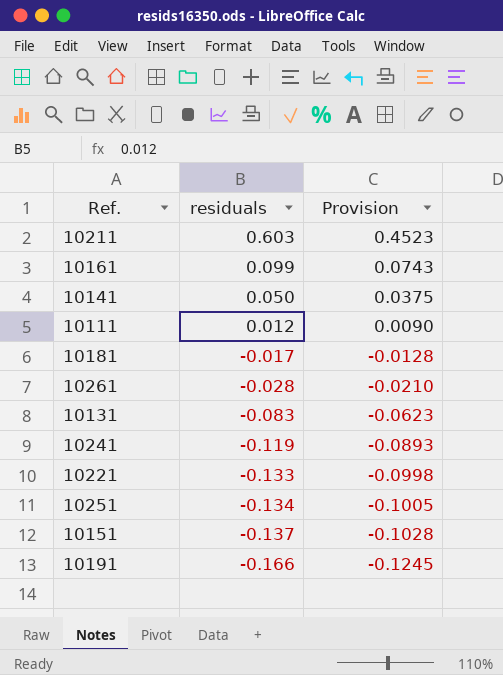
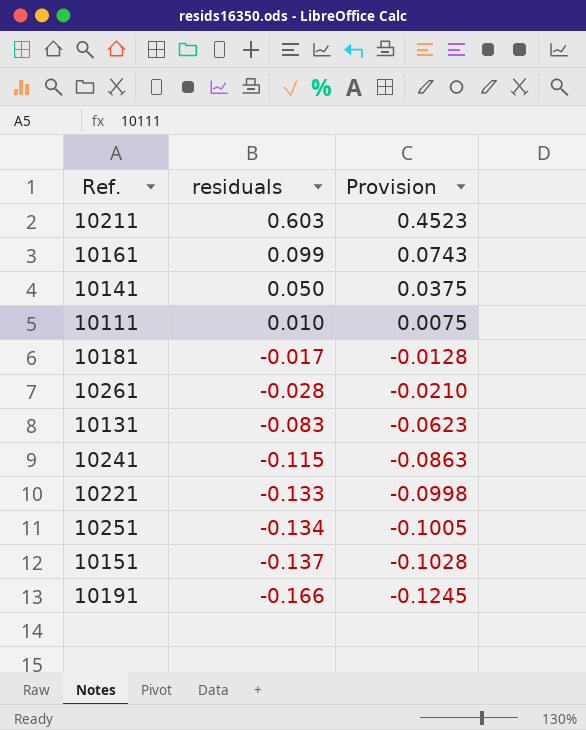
10111 | residuals: 0.012 -> 0.010
10111 | Provision: 0.0090 -> 0.0075
10241 | residuals: -0.119 -> -0.115
10241 | Provision: -0.0893 -> -0.0863

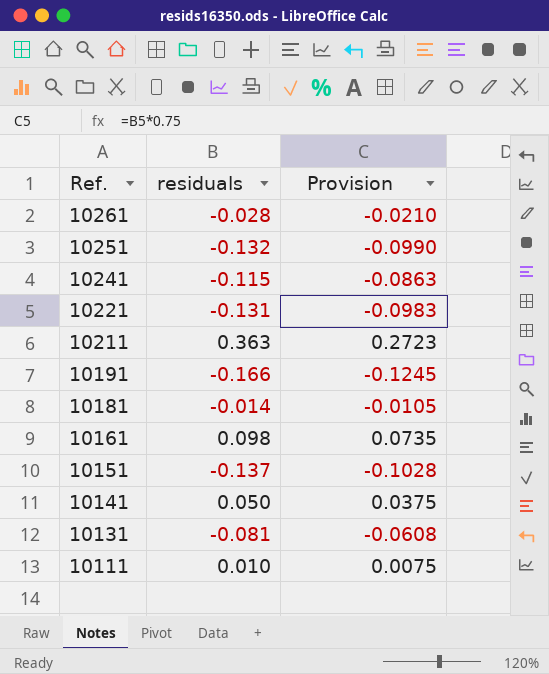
row order: residuals descending -> Ref. descending
10251 | residuals: -0.134 -> -0.132
10251 | Provision: -0.1005 -> -0.0990
10221 | residuals: -0.133 -> -0.131
10221 | Provision: -0.0998 -> -0.0983
10211 | residuals: 0.603 -> 0.363
10211 | Provision: 0.4523 -> 0.2723
10181 | residuals: -0.017 -> -0.014
10181 | Provision: -0.0128 -> -0.0105
10161 | residuals: 0.099 -> 0.098
10161 | Provision: 0.0743 -> 0.0735
10131 | residuals: -0.083 -> -0.081
10131 | Provision: -0.0623 -> -0.0608

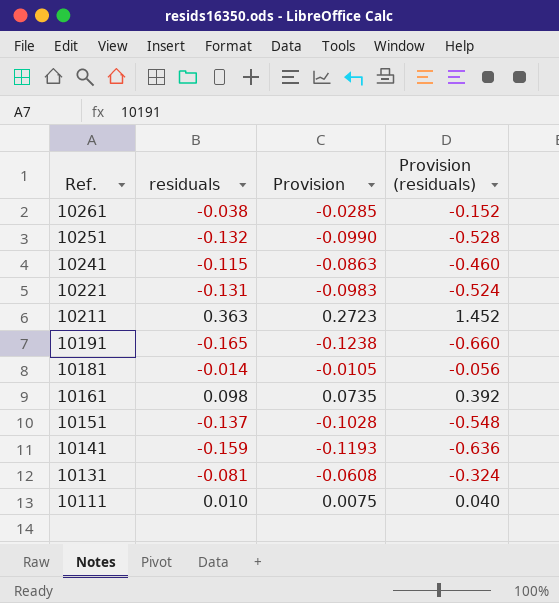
column Provision (residuals) | formula: none -> [residuals] * 4
10261 | residuals: -0.028 -> -0.038
10261 | Provision: -0.0210 -> -0.0285
10191 | residuals: -0.166 -> -0.165
10191 | Provision: -0.1245 -> -0.1238
10141 | residuals: 0.050 -> -0.159
10141 | Provision: 0.0375 -> -0.1193

